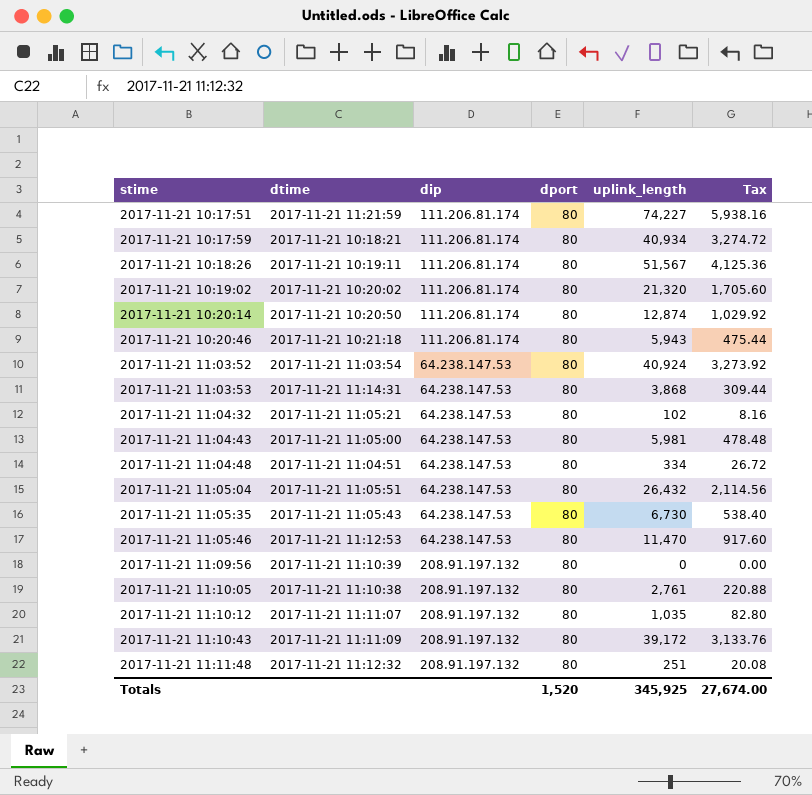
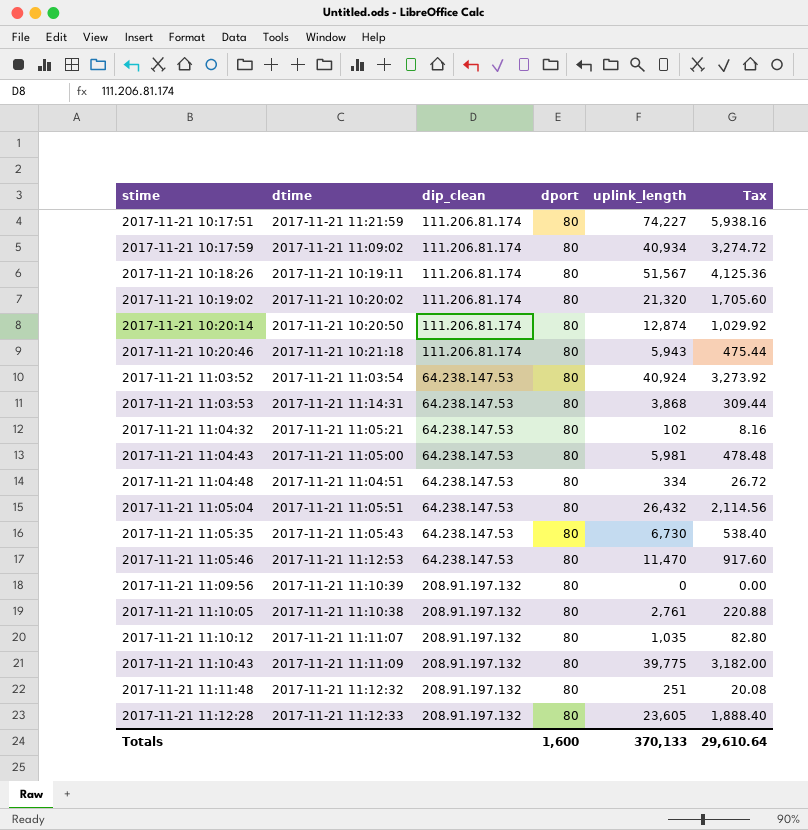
column name: dip -> dip_clean
2017-11-21 10:17:59 | dtime: 2017-11-21 10:18:21 -> 2017-11-21 11:09:02
2017-11-21 11:10:43 | uplink_length: 39,172 -> 39,775
2017-11-21 11:10:43 | Tax: 3,133.76 -> 3,182.00
row 2017-11-21 11:12:28: none -> 2017-11-21 11:12:33 | 208.91.197.132 | 80 | 23,605 | 1,888.40
Totals | dport: 1,520 -> 1,600
Totals | uplink_length: 345,925 -> 370,133
Totals | Tax: 27,674.00 -> 29,610.64

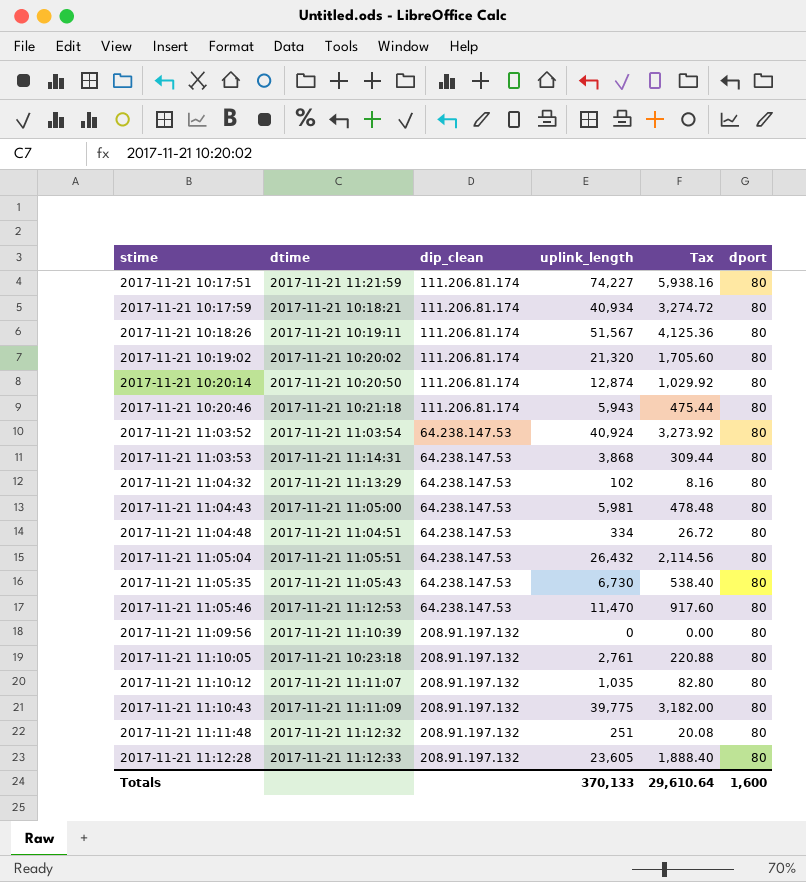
column dport | position: 4 -> 6
2017-11-21 10:17:59 | dtime: 2017-11-21 11:09:02 -> 2017-11-21 10:18:21
2017-11-21 11:04:32 | dtime: 2017-11-21 11:05:21 -> 2017-11-21 11:13:29
2017-11-21 11:10:05 | dtime: 2017-11-21 11:10:38 -> 2017-11-21 10:23:18

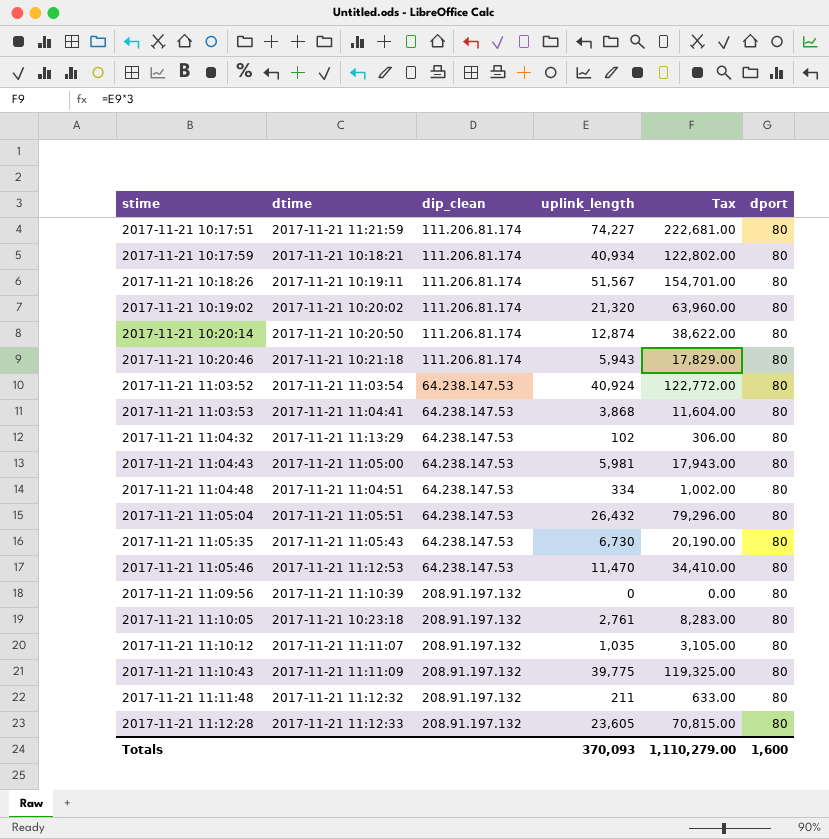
column Tax | formula: [uplink_length] * 0.08 -> [uplink_length] * 3
2017-11-21 11:03:53 | dtime: 2017-11-21 11:14:31 -> 2017-11-21 11:04:41
2017-11-21 11:11:48 | uplink_length: 251 -> 211
Totals | uplink_length: 370,133 -> 370,093
Totals | Tax: 29,610.64 -> 1,110,279.00

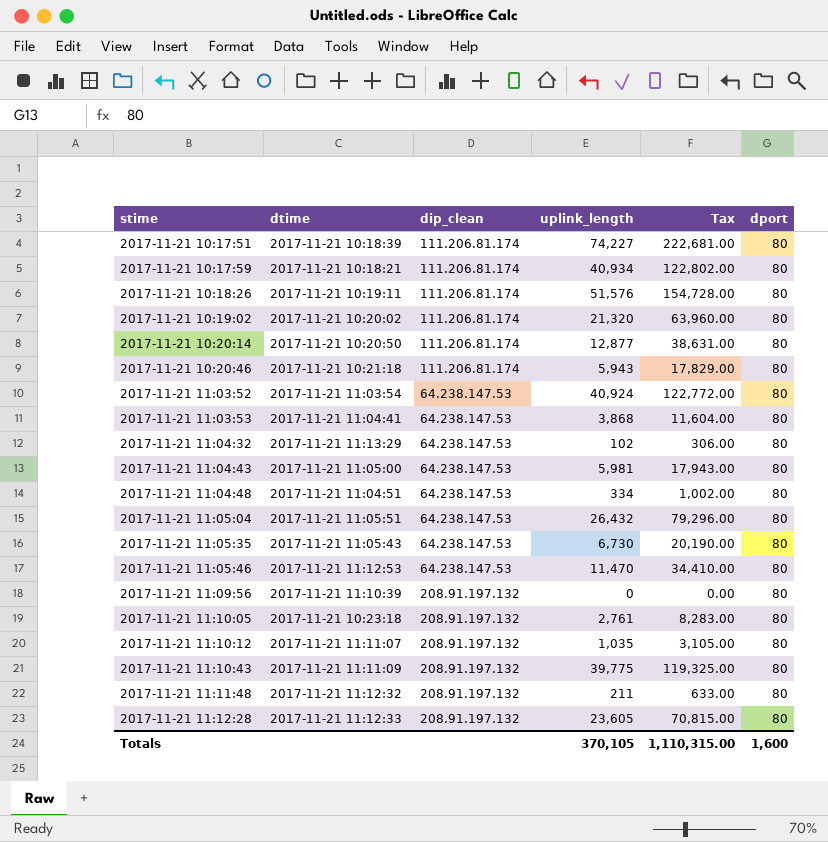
2017-11-21 10:17:51 | dtime: 2017-11-21 11:21:59 -> 2017-11-21 10:18:39
2017-11-21 10:18:26 | uplink_length: 51,567 -> 51,576
2017-11-21 10:18:26 | Tax: 154,701.00 -> 154,728.00
2017-11-21 10:20:14 | uplink_length: 12,874 -> 12,877
2017-11-21 10:20:14 | Tax: 38,622.00 -> 38,631.00
Totals | uplink_length: 370,093 -> 370,105
Totals | Tax: 1,110,279.00 -> 1,110,315.00

